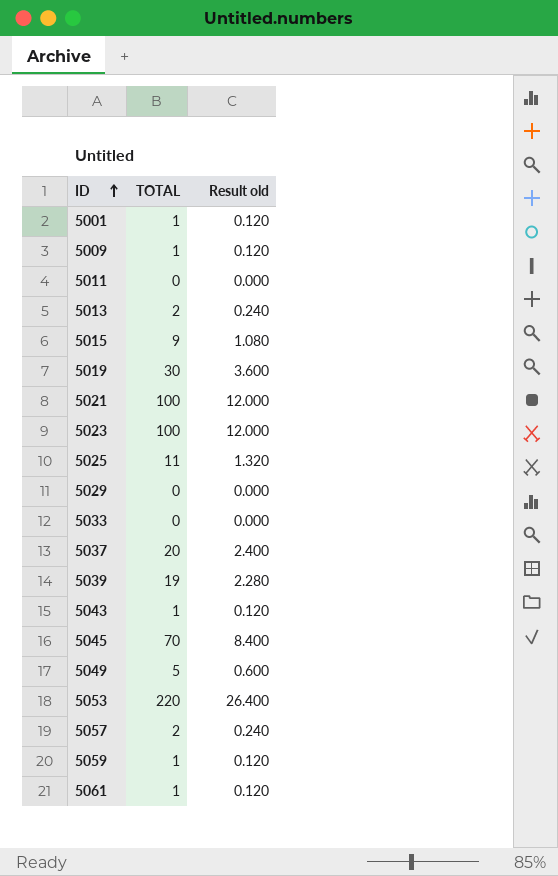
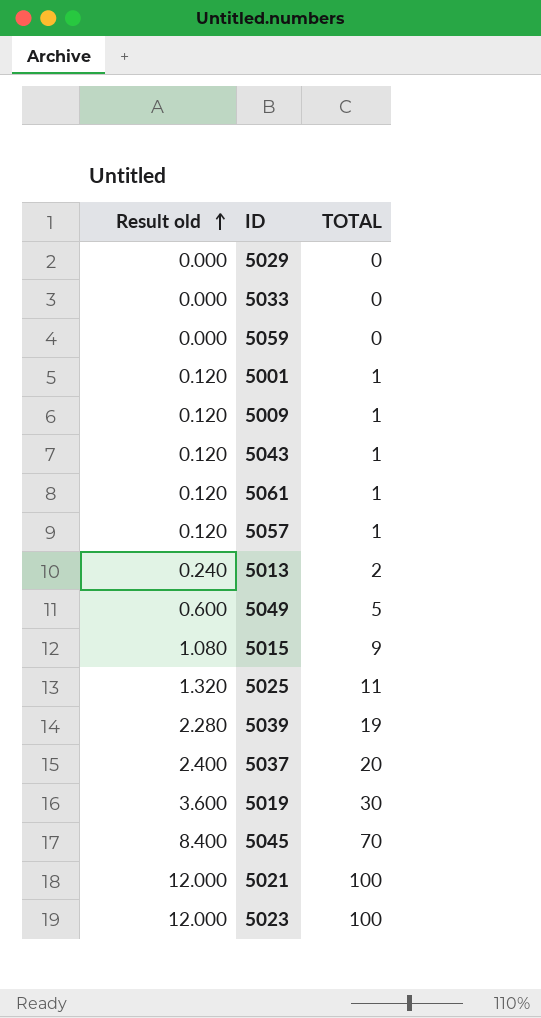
row order: ID ascending -> Result old ascending
column Result old | position: 3 -> 1
row 5011: 0 | 0.000 -> none
row 5053: 220 | 26.400 -> none
5059 | Result old: 0.120 -> 0.000
5059 | TOTAL: 1 -> 0
5057 | Result old: 0.240 -> 0.120
5057 | TOTAL: 2 -> 1

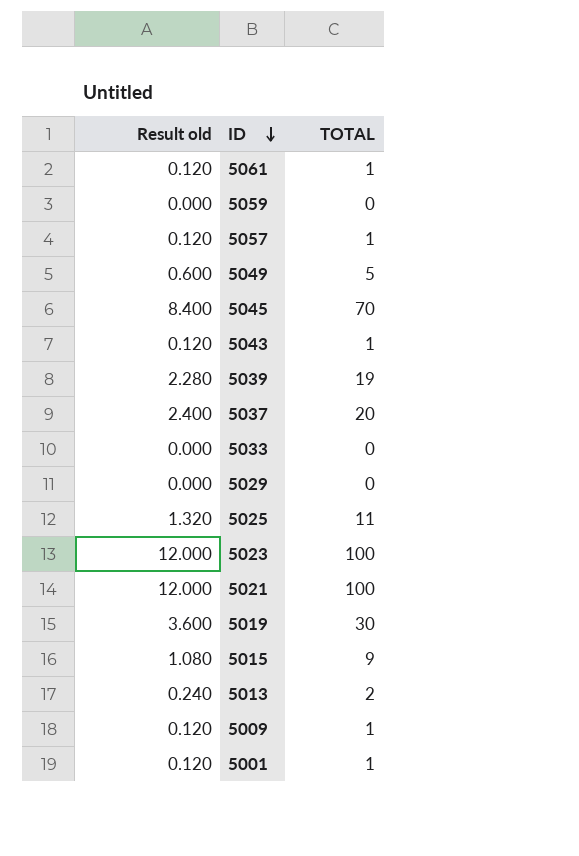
row order: Result old ascending -> ID descending

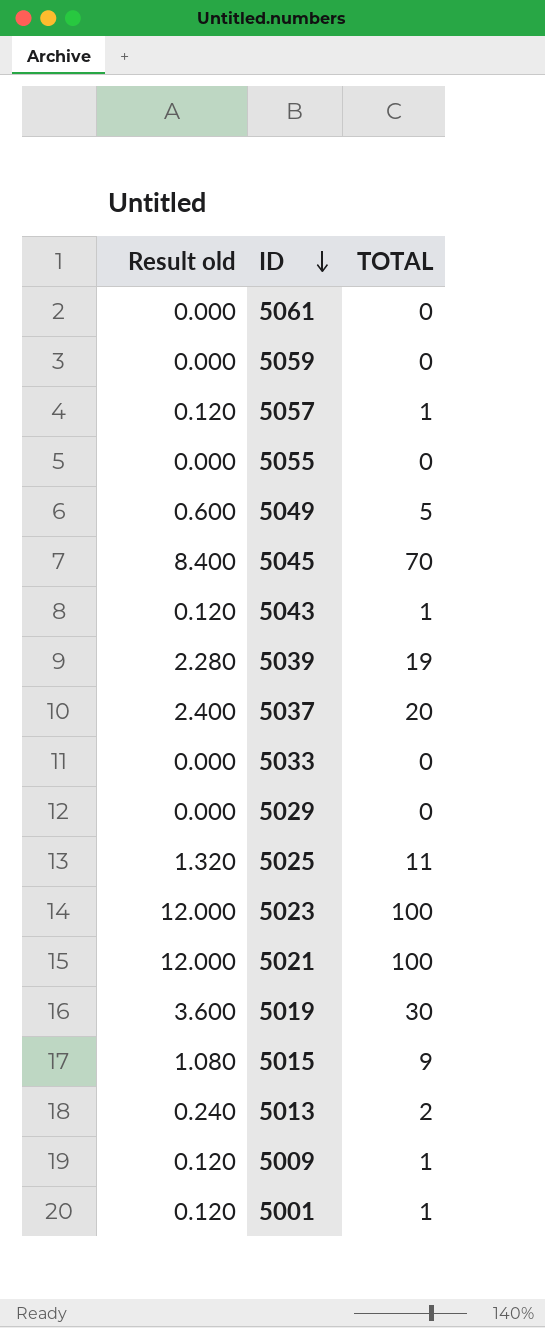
5061 | Result old: 0.120 -> 0.000
5061 | TOTAL: 1 -> 0
row 5055: none -> 0.000 | 0

